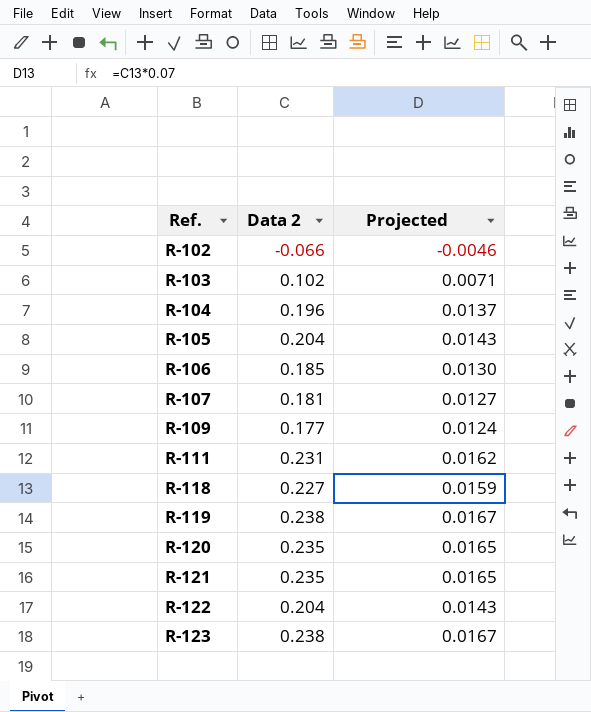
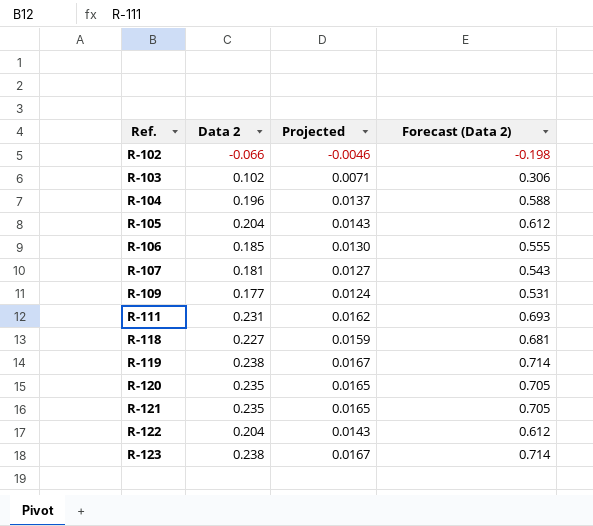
column Forecast (Data 2) | formula: none -> [Data 2] * 3

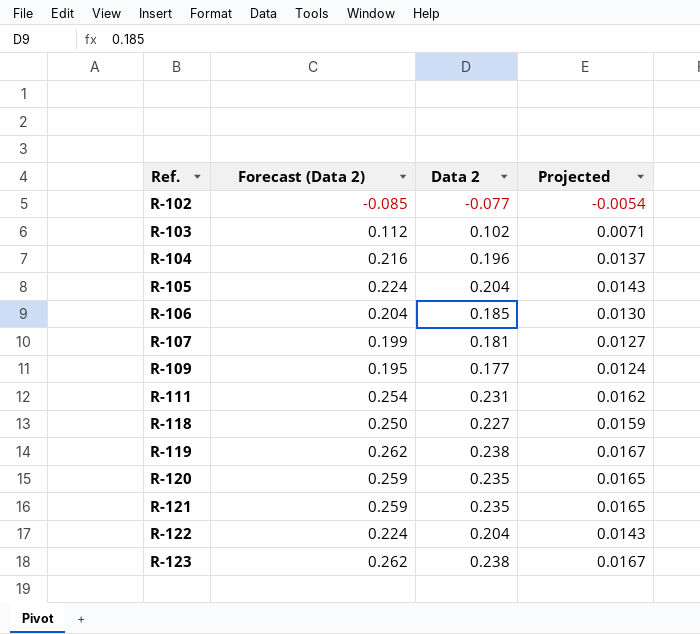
column Forecast (Data 2) | formula: [Data 2] * 3 -> [Data 2] * 1.1
column Forecast (Data 2) | position: 4 -> 2
R-102 | Data 2: -0.066 -> -0.077
R-102 | Projected: -0.0046 -> -0.0054

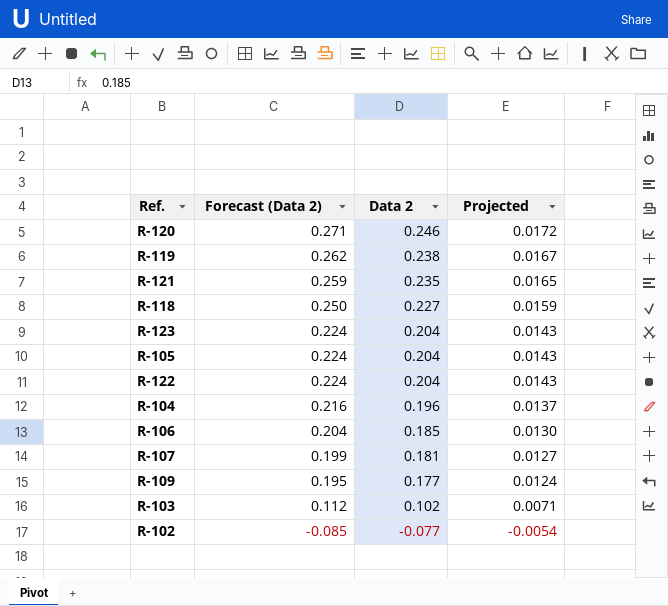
row order: Ref. ascending -> Forecast (Data 2) descending
row R-111: 0.254 | 0.231 | 0.0162 -> none
R-120 | Forecast (Data 2): 0.259 -> 0.271
R-120 | Data 2: 0.235 -> 0.246
R-120 | Projected: 0.0165 -> 0.0172
R-123 | Forecast (Data 2): 0.262 -> 0.224
R-123 | Data 2: 0.238 -> 0.204
R-123 | Projected: 0.0167 -> 0.0143

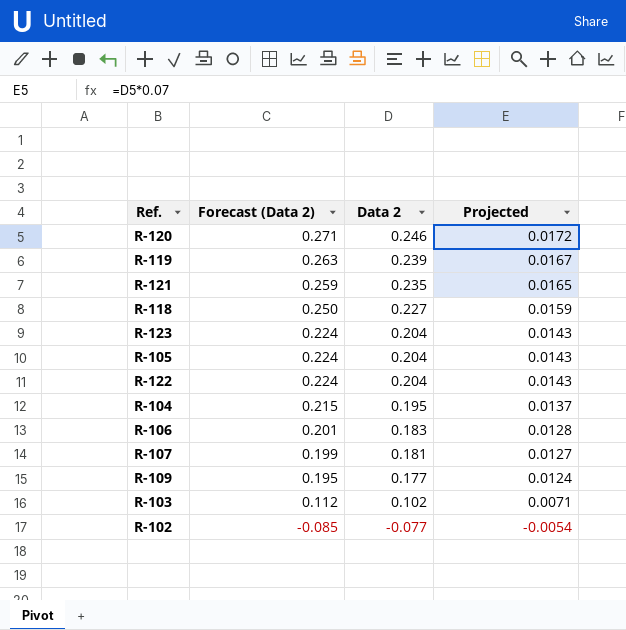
R-119 | Forecast (Data 2): 0.262 -> 0.263
R-119 | Data 2: 0.238 -> 0.239
R-104 | Forecast (Data 2): 0.216 -> 0.215
R-104 | Data 2: 0.196 -> 0.195
R-106 | Forecast (Data 2): 0.204 -> 0.201
R-106 | Data 2: 0.185 -> 0.183
R-106 | Projected: 0.0130 -> 0.0128

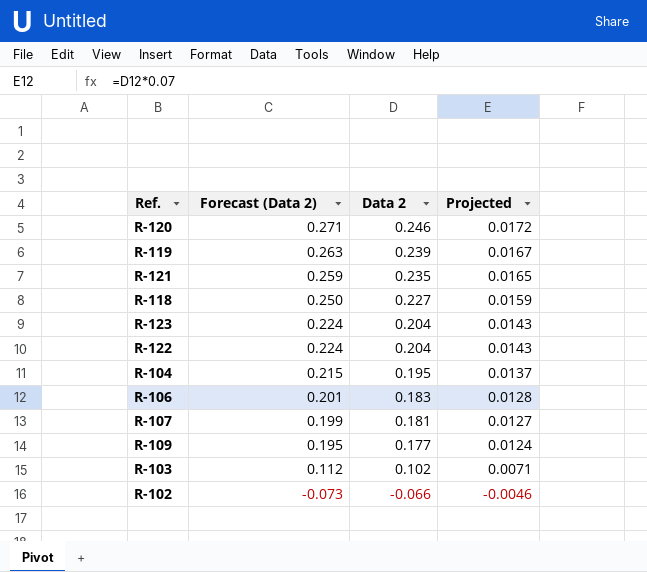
row R-105: 0.224 | 0.204 | 0.0143 -> none
R-102 | Forecast (Data 2): -0.085 -> -0.073
R-102 | Data 2: -0.077 -> -0.066
R-102 | Projected: -0.0054 -> -0.0046

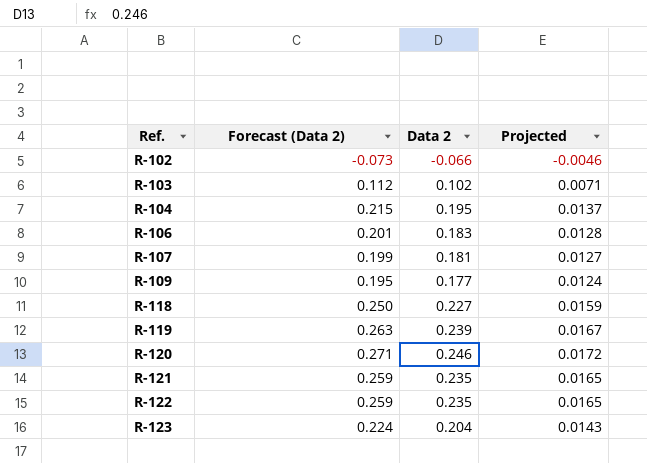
row order: Forecast (Data 2) descending -> Ref. ascending
R-122 | Forecast (Data 2): 0.224 -> 0.259
R-122 | Data 2: 0.204 -> 0.235
R-122 | Projected: 0.0143 -> 0.0165

